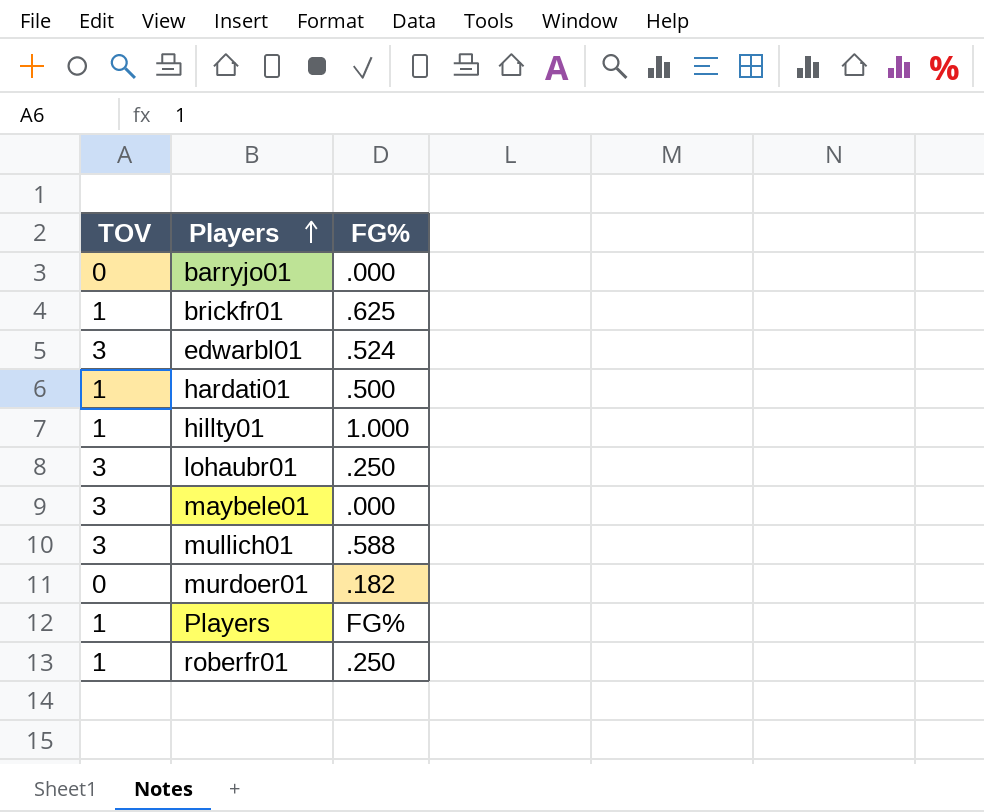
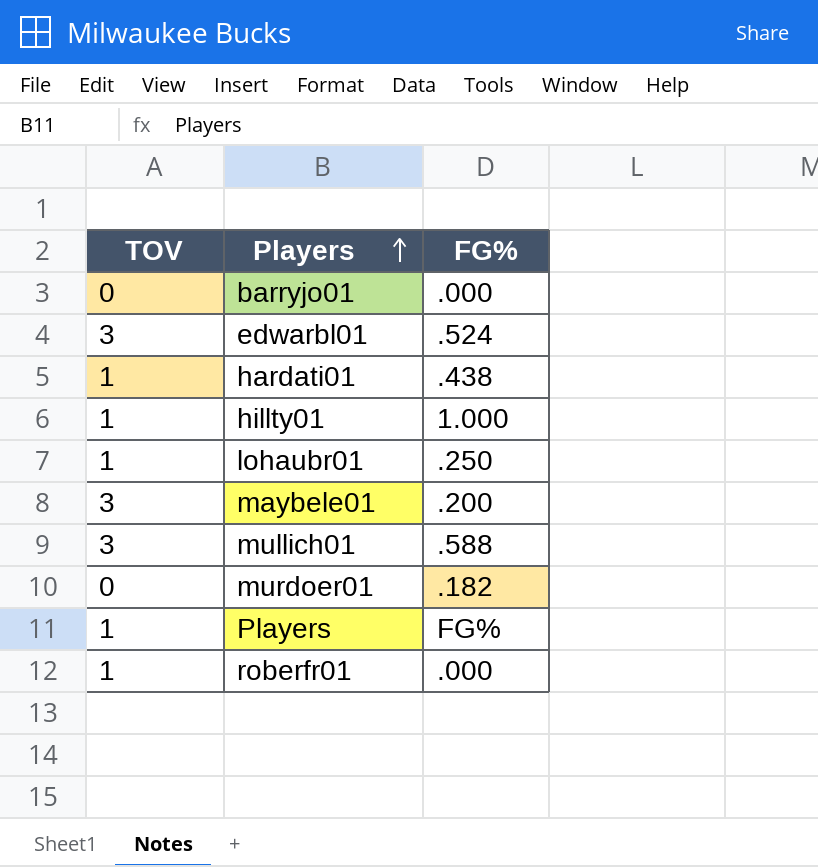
row brickfr01: 1 | .625 -> none
hardati01 | FG%: .500 -> .438
lohaubr01 | TOV: 3 -> 1
maybele01 | FG%: .000 -> .200
roberfr01 | FG%: .250 -> .000

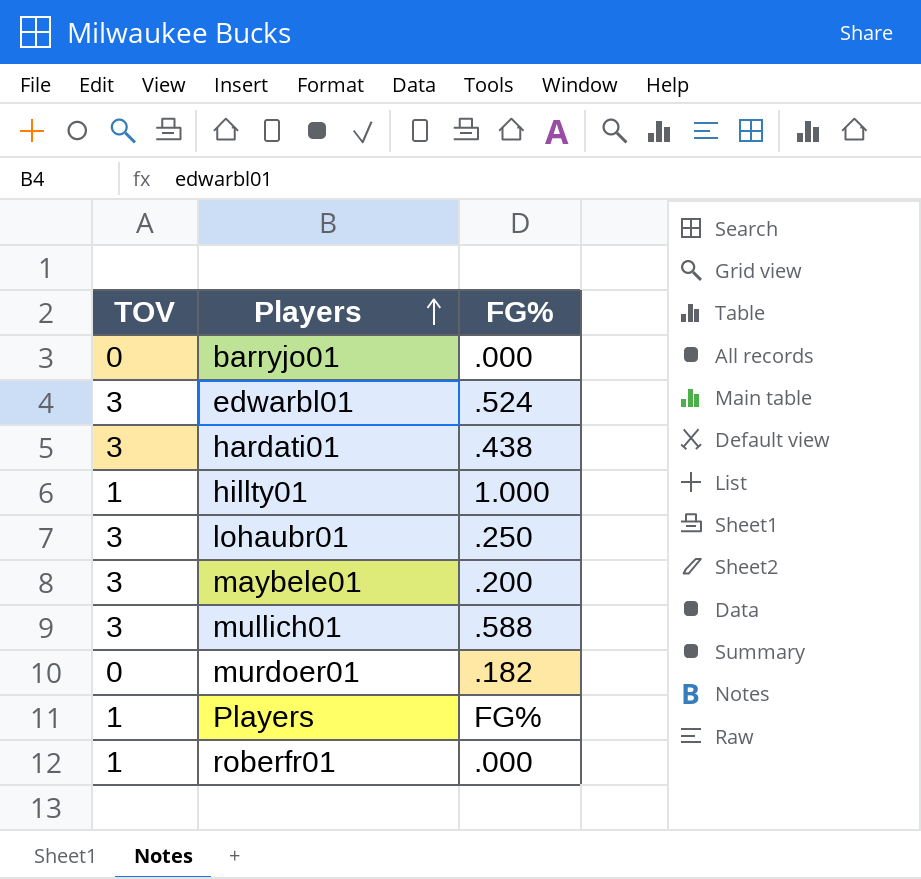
hardati01 | TOV: 1 -> 3
lohaubr01 | TOV: 1 -> 3

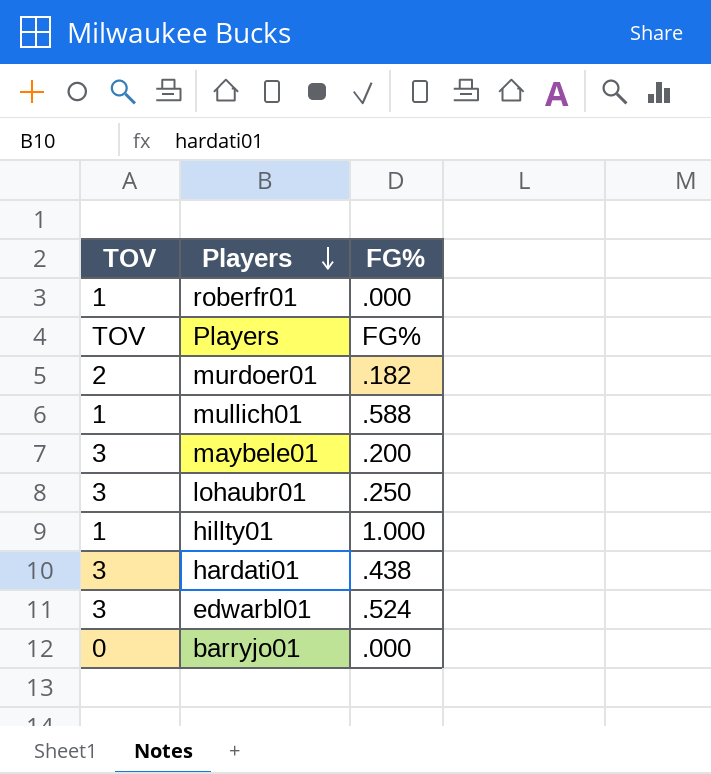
row order: Players ascending -> Players descending
Players | TOV: 1 -> TOV
murdoer01 | TOV: 0 -> 2
mullich01 | TOV: 3 -> 1

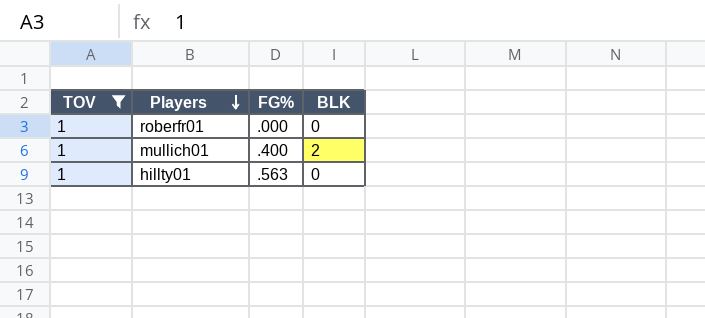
filter: none -> TOV = 1
column BLK | position: none -> 4
mullich01 | FG%: .588 -> .400
hillty01 | FG%: 1.000 -> .563

